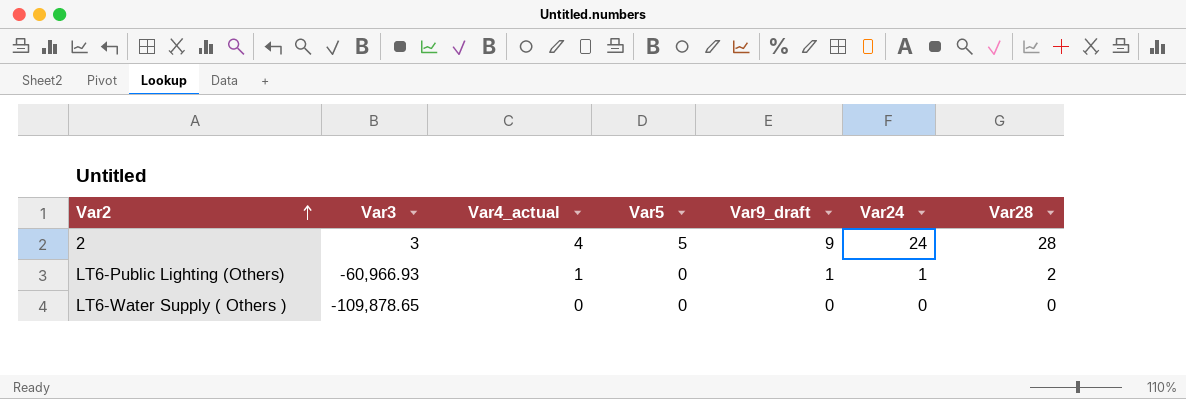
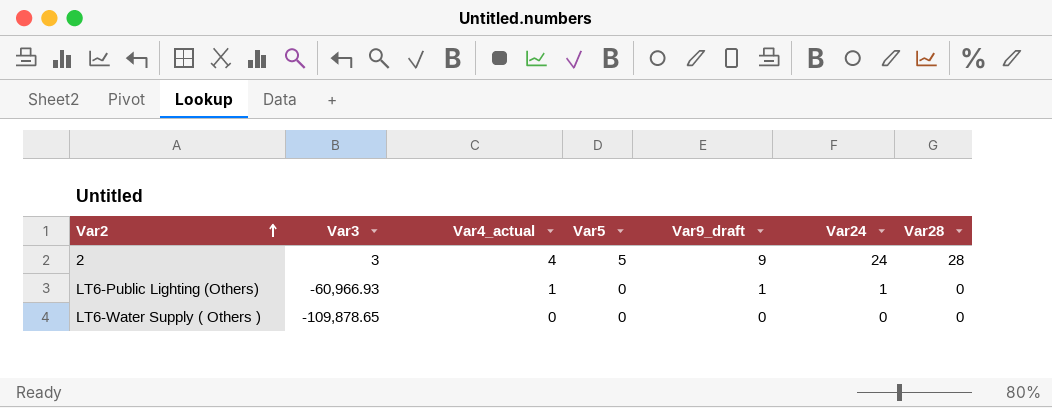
LT6-Public Lighting (Others) | Var28: 2 -> 0

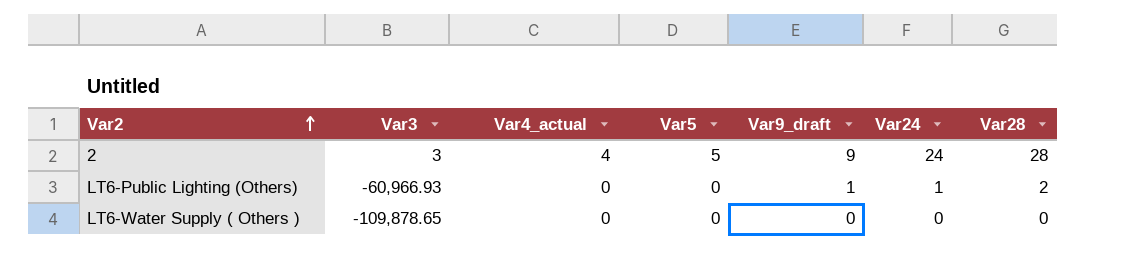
LT6-Public Lighting (Others) | Var4_actual: 1 -> 0
LT6-Public Lighting (Others) | Var28: 0 -> 2

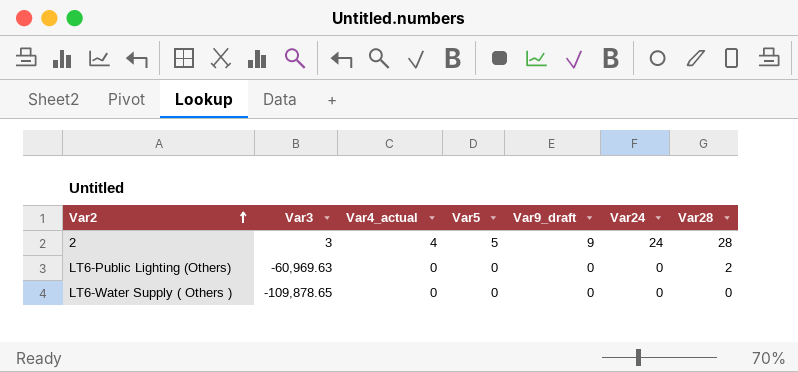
LT6-Public Lighting (Others) | Var3: -60,966.93 -> -60,969.63
LT6-Public Lighting (Others) | Var9_draft: 1 -> 0
LT6-Public Lighting (Others) | Var24: 1 -> 0

